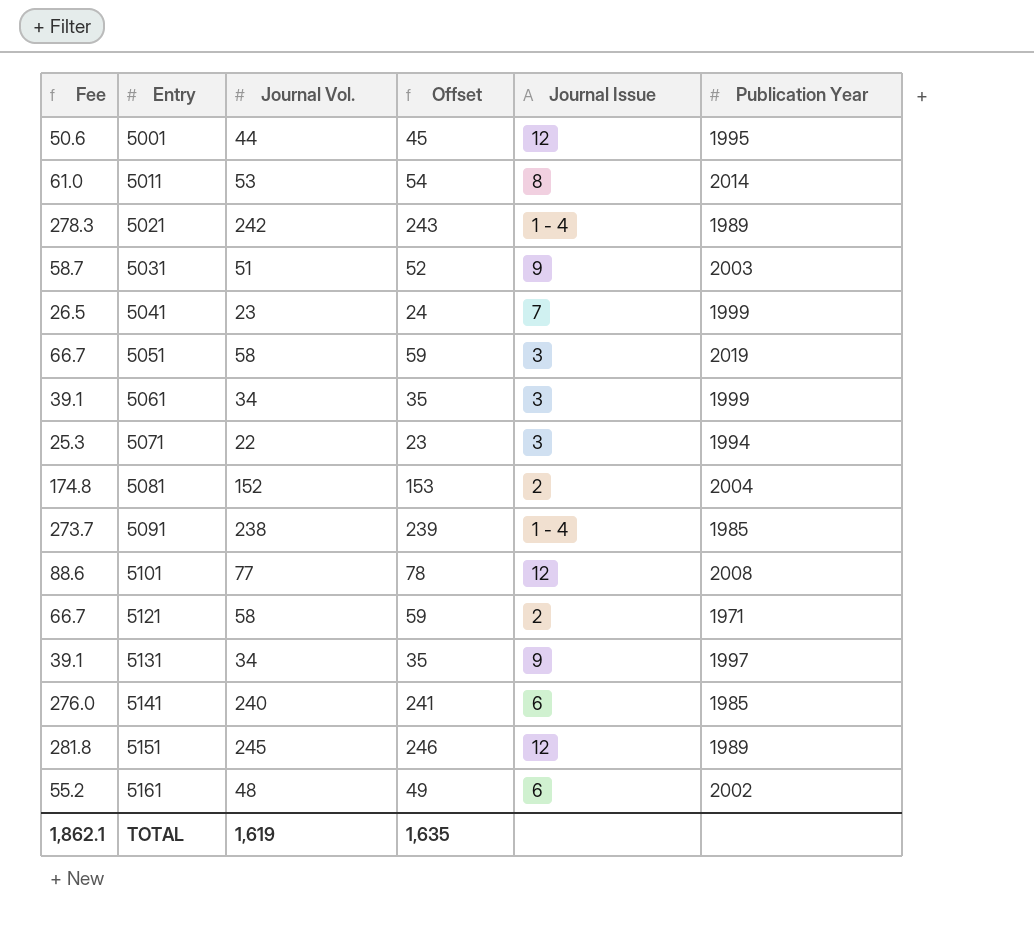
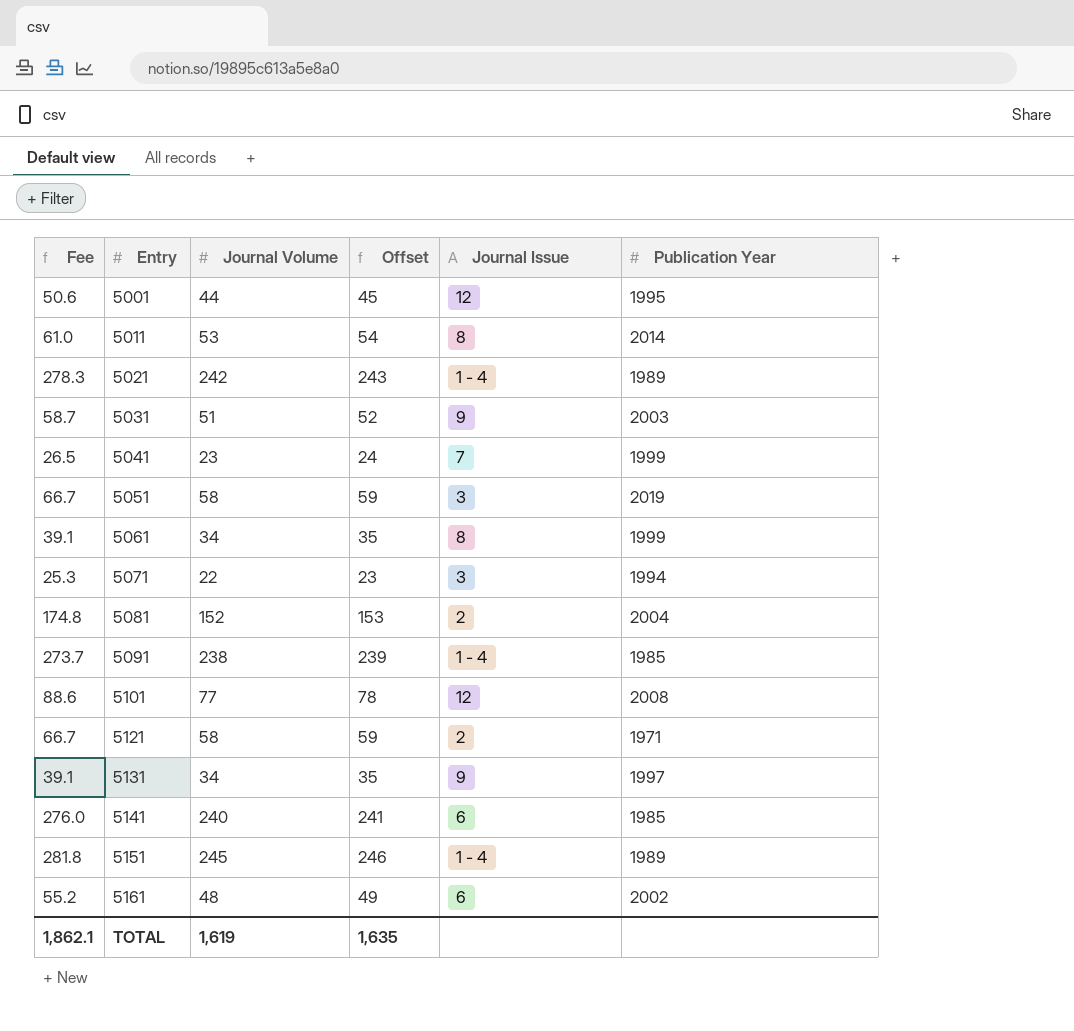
column name: Journal Vol. -> Journal Volume
5061 | Journal Issue: 3 -> 8
5151 | Journal Issue: 12 -> 1 - 4

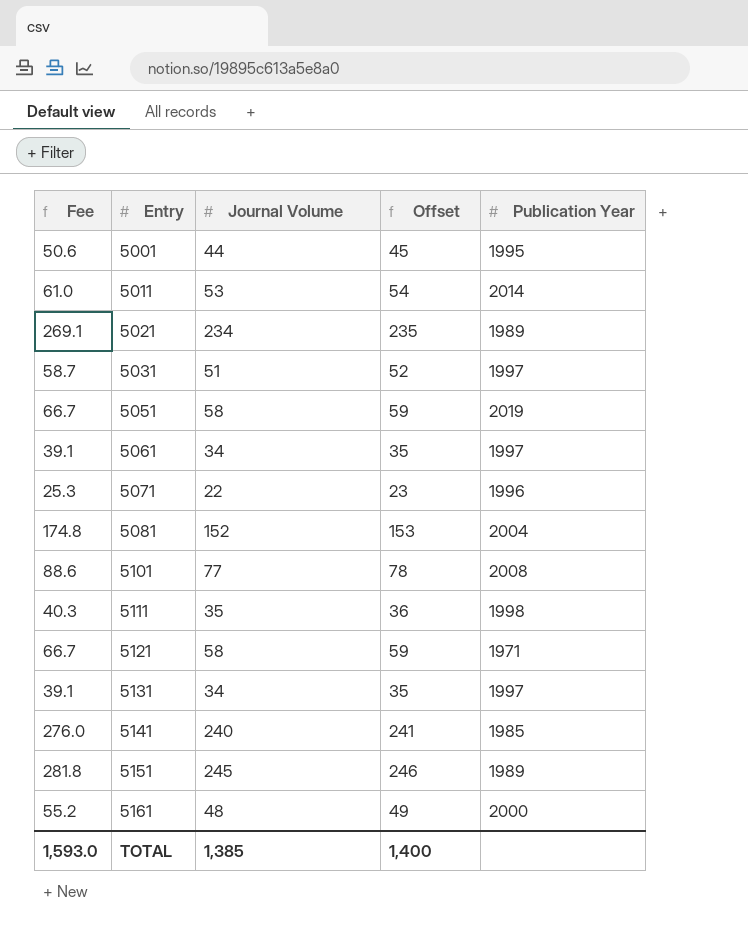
column Journal Issue | position: 5 -> none
row 5041: 26.5 | 23 | 24 | 7 | 1999 -> none
row 5091: 273.7 | 238 | 239 | 1 - 4 | 1985 -> none
5021 | Fee: 278.3 -> 269.1
5021 | Journal Volume: 242 -> 234
5021 | Offset: 243 -> 235
5031 | Publication Year: 2003 -> 1997
5061 | Publication Year: 1999 -> 1997
5071 | Publication Year: 1994 -> 1996
row 5111: none -> 40.3 | 35 | 36 | 1998
5161 | Publication Year: 2002 -> 2000
TOTAL | Fee: 1,862.1 -> 1,593.0
TOTAL | Journal Volume: 1,619 -> 1,385
TOTAL | Offset: 1,635 -> 1,400

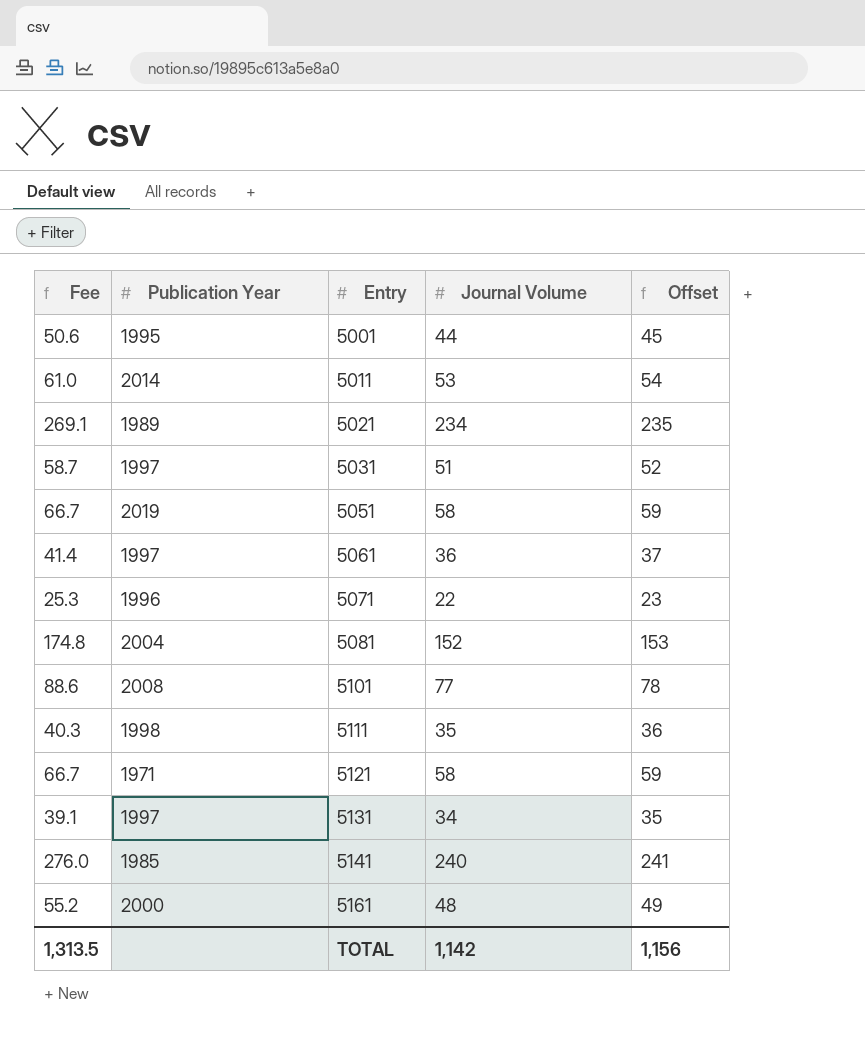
column Publication Year | position: 5 -> 2
row 5151: 281.8 | 245 | 246 | 1989 -> none
5061 | Fee: 39.1 -> 41.4
5061 | Journal Volume: 34 -> 36
5061 | Offset: 35 -> 37
TOTAL | Fee: 1,593.0 -> 1,313.5
TOTAL | Journal Volume: 1,385 -> 1,142
TOTAL | Offset: 1,400 -> 1,156

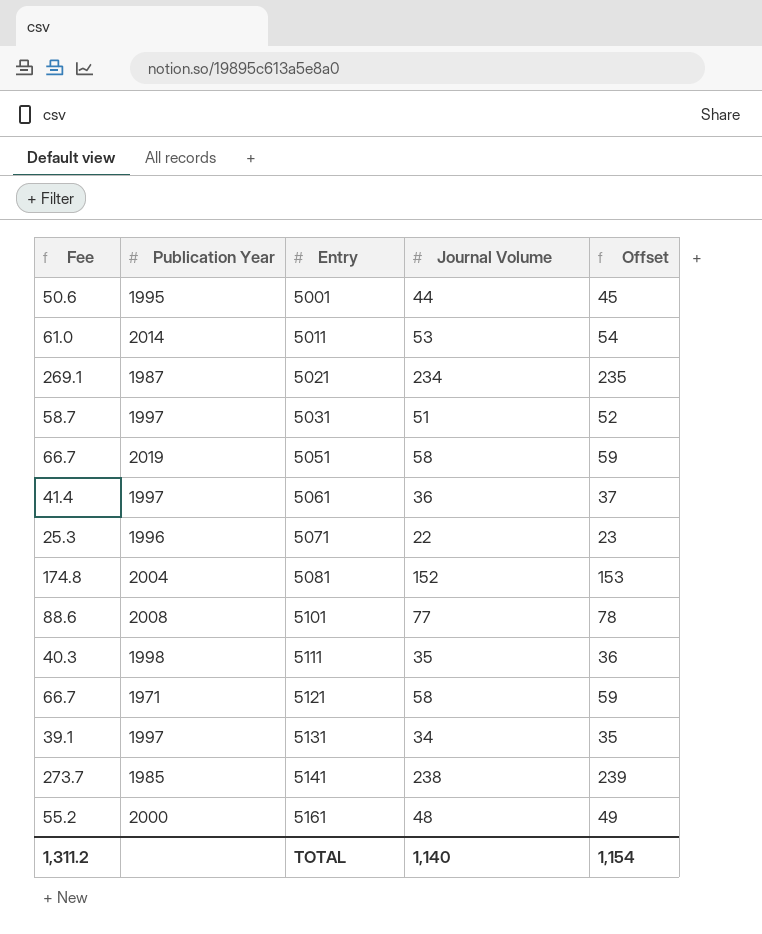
5021 | Publication Year: 1989 -> 1987
5141 | Fee: 276.0 -> 273.7
5141 | Journal Volume: 240 -> 238
5141 | Offset: 241 -> 239
TOTAL | Fee: 1,313.5 -> 1,311.2
TOTAL | Journal Volume: 1,142 -> 1,140
TOTAL | Offset: 1,156 -> 1,154

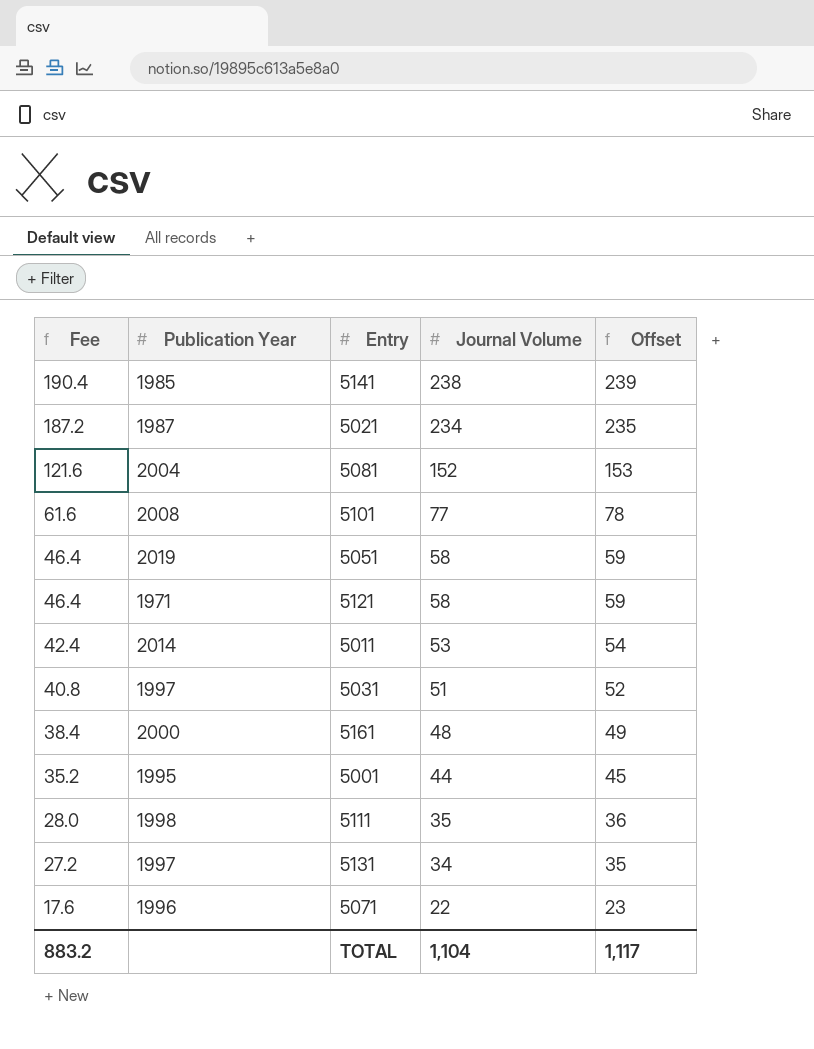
row order: Entry ascending -> Fee descending
column Fee | formula: [Journal Volume] * 1.15 -> [Journal Volume] * 0.8
row 5061: 41.4 | 1997 | 36 | 37 -> none
TOTAL | Fee: 1,311.2 -> 883.2
TOTAL | Journal Volume: 1,140 -> 1,104
TOTAL | Offset: 1,154 -> 1,117

